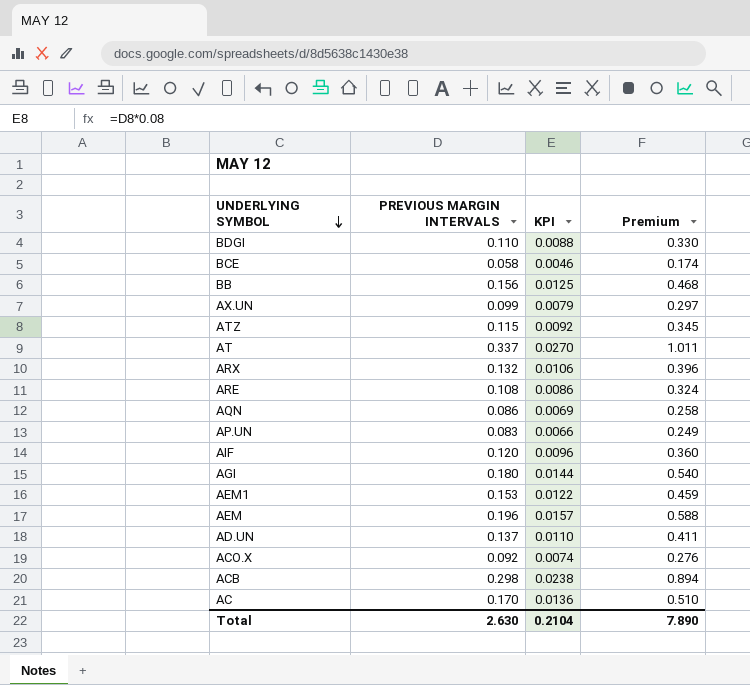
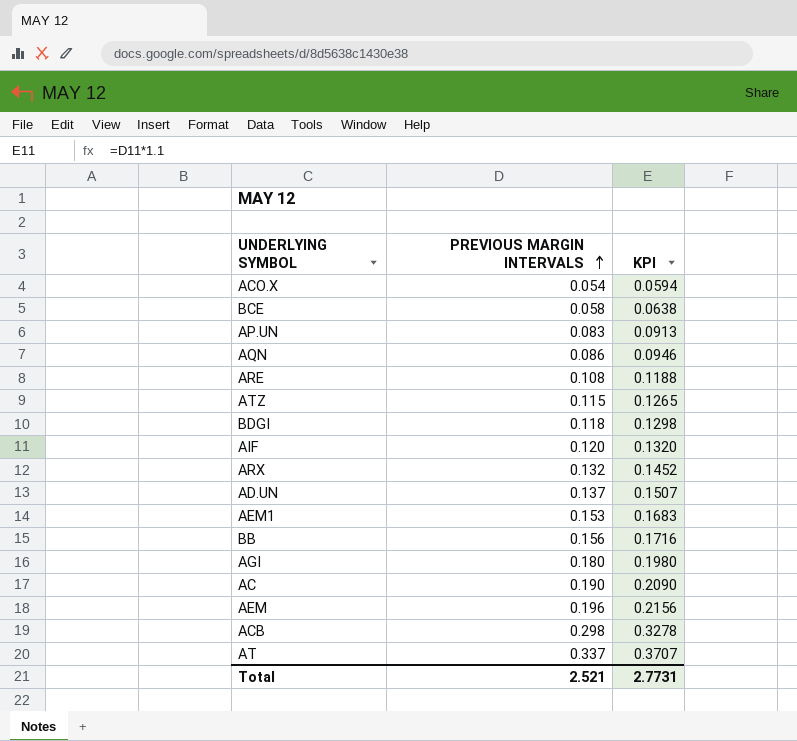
row order: UNDERLYING SYMBOL descending -> PREVIOUS MARGIN INTERVALS ascending
column Premium | formula: [PREVIOUS MARGIN INTERVALS] * 3 -> none
column KPI | formula: [PREVIOUS MARGIN INTERVALS] * 0.08 -> [PREVIOUS MARGIN INTERVALS] * 1.1
row AX.UN: 0.099 | 0.0079 | 0.297 -> none
ACO.X | PREVIOUS MARGIN INTERVALS: 0.092 -> 0.054
BDGI | PREVIOUS MARGIN INTERVALS: 0.110 -> 0.118
AC | PREVIOUS MARGIN INTERVALS: 0.170 -> 0.190
Total | PREVIOUS MARGIN INTERVALS: 2.630 -> 2.521
Total | KPI: 0.2104 -> 2.7731

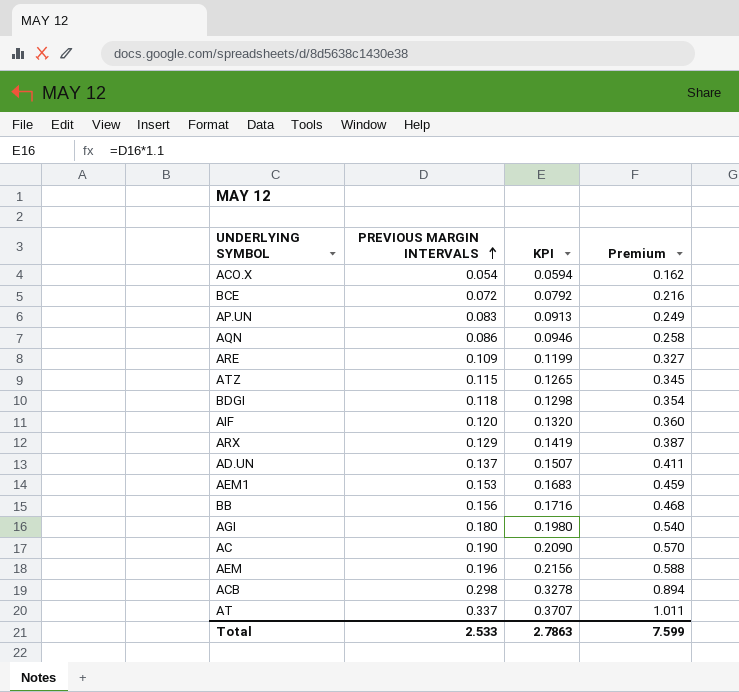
column Premium | formula: none -> [PREVIOUS MARGIN INTERVALS] * 3
BCE | PREVIOUS MARGIN INTERVALS: 0.058 -> 0.072
BCE | KPI: 0.0638 -> 0.0792
ARE | PREVIOUS MARGIN INTERVALS: 0.108 -> 0.109
ARE | KPI: 0.1188 -> 0.1199
ARX | PREVIOUS MARGIN INTERVALS: 0.132 -> 0.129
ARX | KPI: 0.1452 -> 0.1419
Total | PREVIOUS MARGIN INTERVALS: 2.521 -> 2.533
Total | KPI: 2.7731 -> 2.7863

